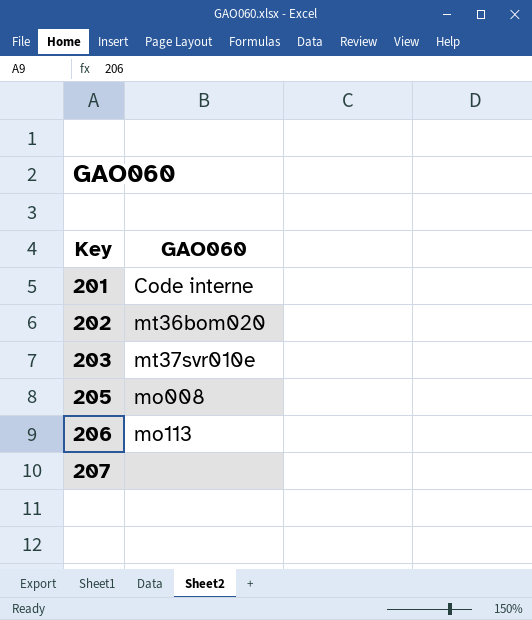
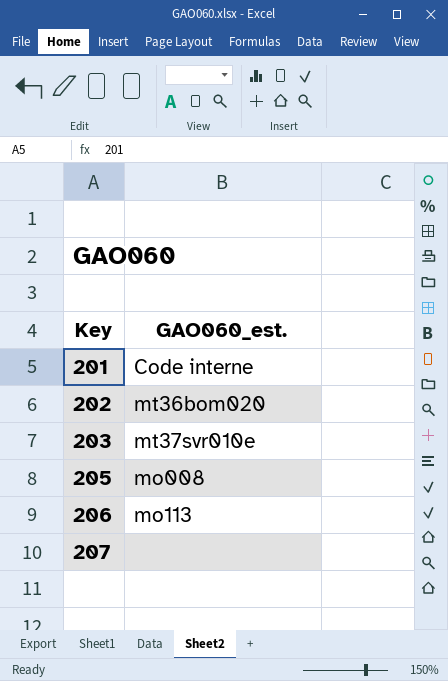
column name: GAO060 -> GAO060_est.

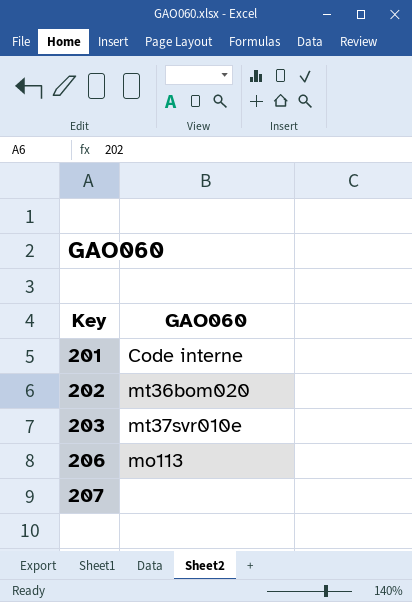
column name: GAO060_est. -> GAO060
row 205: mo008 -> none

